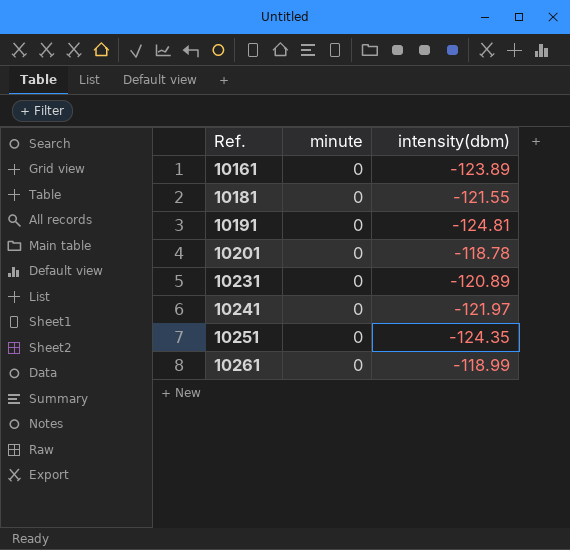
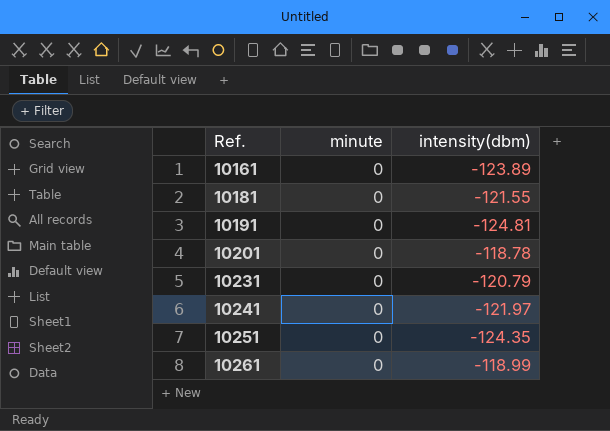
10231 | intensity(dbm): -120.89 -> -120.79

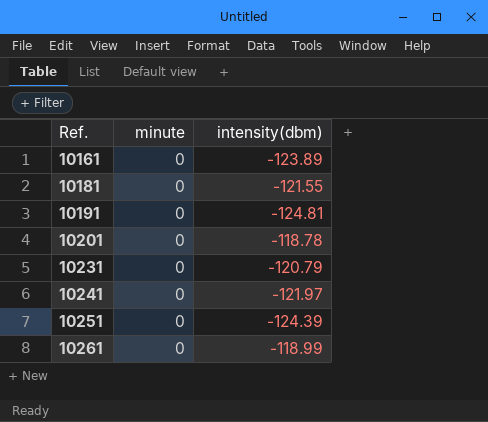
10251 | intensity(dbm): -124.35 -> -124.39

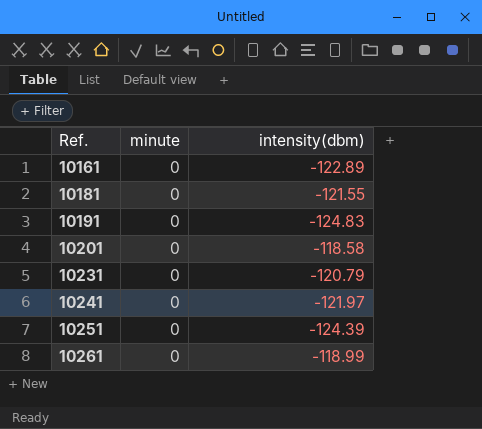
10161 | intensity(dbm): -123.89 -> -122.89
10191 | intensity(dbm): -124.81 -> -124.83
10201 | intensity(dbm): -118.78 -> -118.58

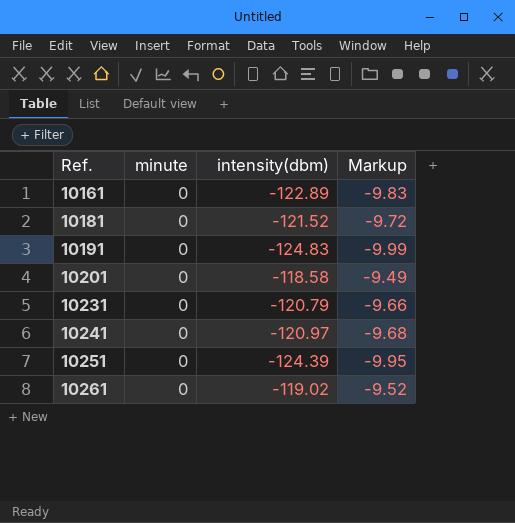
column Markup | formula: none -> [intensity(dbm)] * 0.08
10181 | intensity(dbm): -121.55 -> -121.52
10241 | intensity(dbm): -121.97 -> -120.97
10261 | intensity(dbm): -118.99 -> -119.02

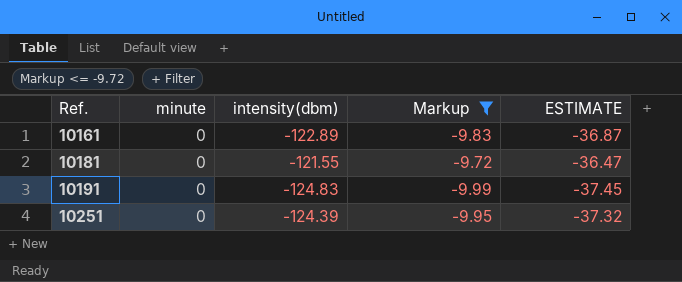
filter: none -> Markup <= -9.72
column ESTIMATE | formula: none -> [intensity(dbm)] * 0.3
10181 | intensity(dbm): -121.52 -> -121.55

